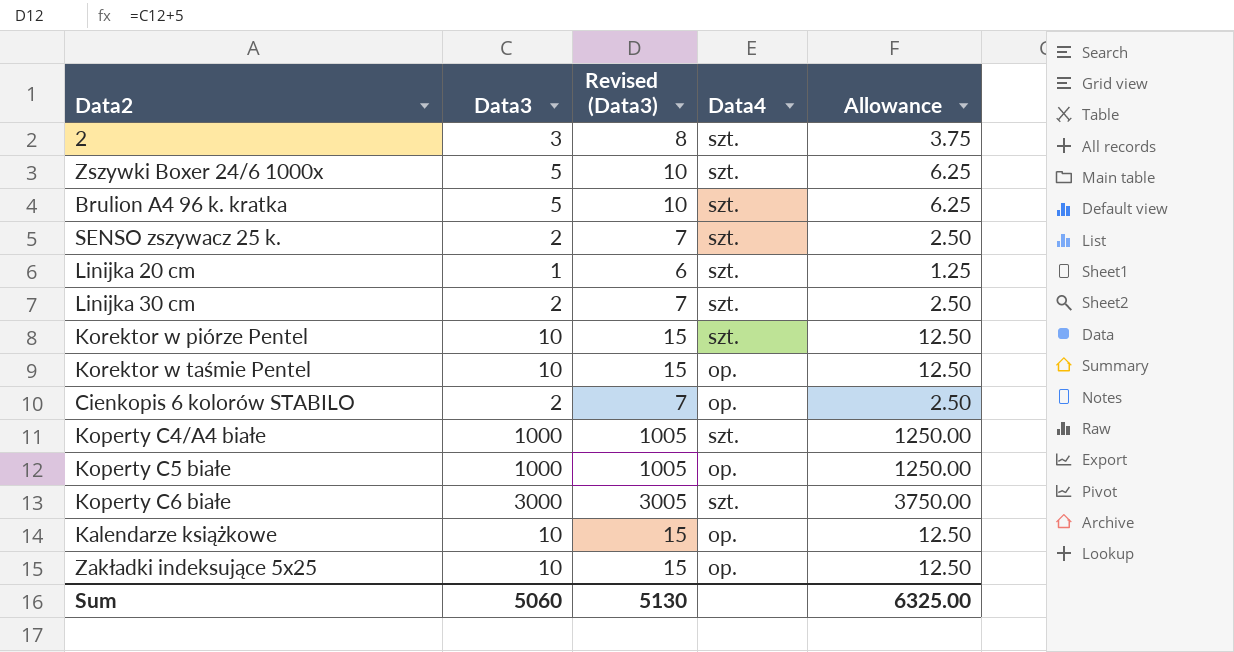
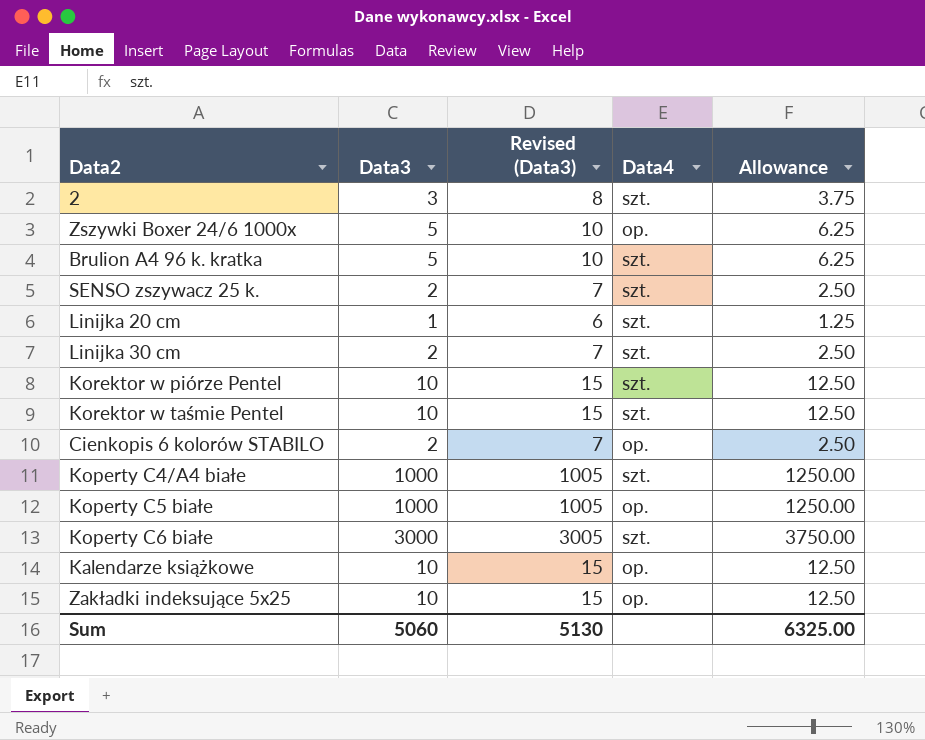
Zszywki Boxer 24/6 1000x | Data4: szt. -> op.
Korektor w taśmie Pentel | Data4: op. -> szt.

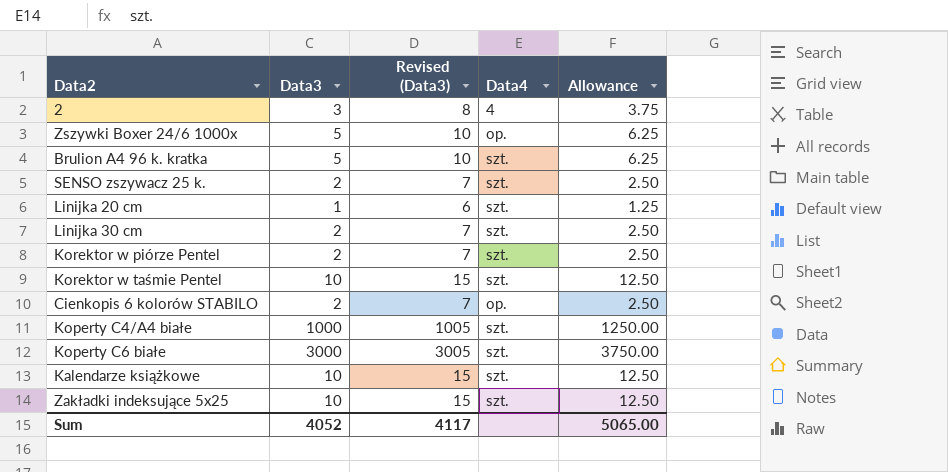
row Koperty C5 białe: 1000 | 1005 | op. | 1250.00 -> none
2 | Data4: szt. -> 4
Korektor w piórze Pentel | Data3: 10 -> 2
Korektor w piórze Pentel | Revised (Data3): 15 -> 7
Korektor w piórze Pentel | Allowance: 12.50 -> 2.50
Kalendarze książkowe | Data4: op. -> szt.
Zakładki indeksujące 5x25 | Data4: op. -> szt.
Sum | Data3: 5060 -> 4052
Sum | Revised (Data3): 5130 -> 4117
Sum | Allowance: 6325.00 -> 5065.00

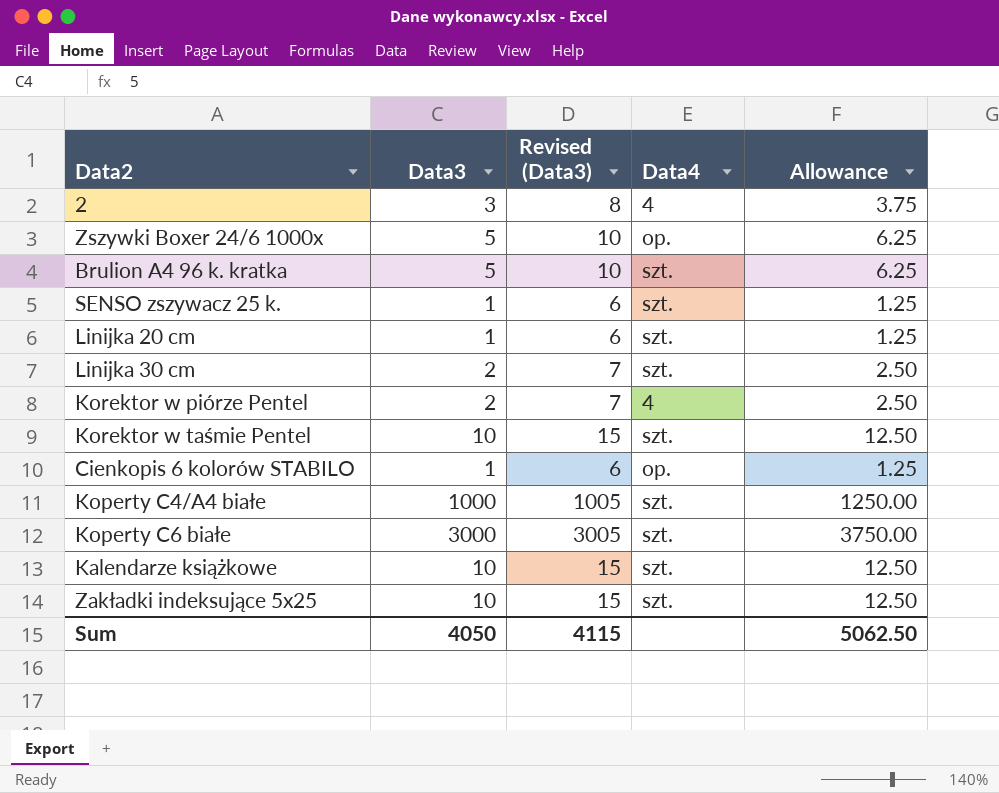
SENSO zszywacz 25 k. | Data3: 2 -> 1
SENSO zszywacz 25 k. | Revised (Data3): 7 -> 6
SENSO zszywacz 25 k. | Allowance: 2.50 -> 1.25
Korektor w piórze Pentel | Data4: szt. -> 4
Cienkopis 6 kolorów STABILO | Data3: 2 -> 1
Cienkopis 6 kolorów STABILO | Revised (Data3): 7 -> 6
Cienkopis 6 kolorów STABILO | Allowance: 2.50 -> 1.25
Sum | Data3: 4052 -> 4050
Sum | Revised (Data3): 4117 -> 4115
Sum | Allowance: 5065.00 -> 5062.50

